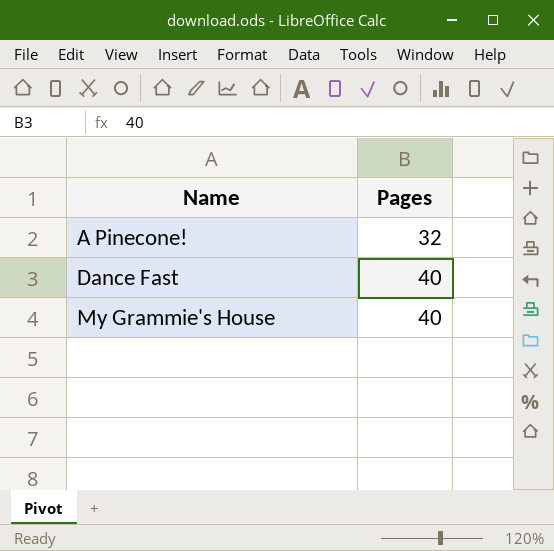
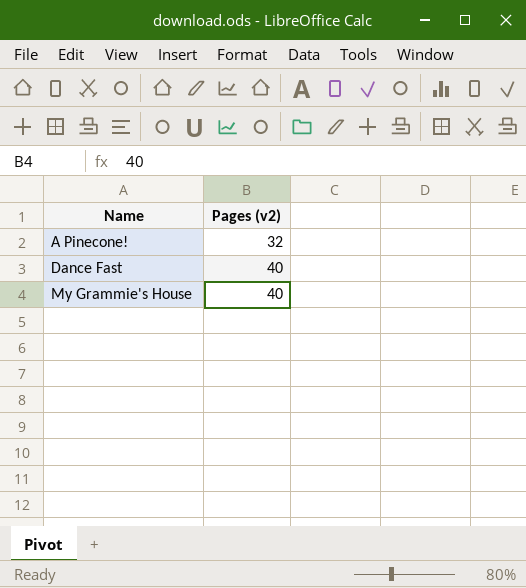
column name: Pages -> Pages (v2)

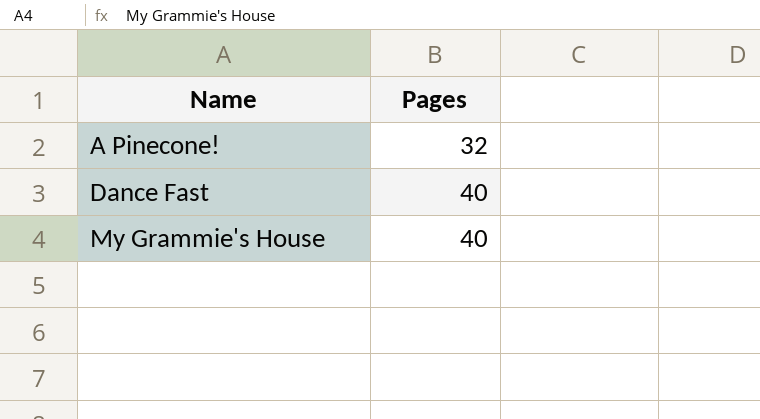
column name: Pages (v2) -> Pages

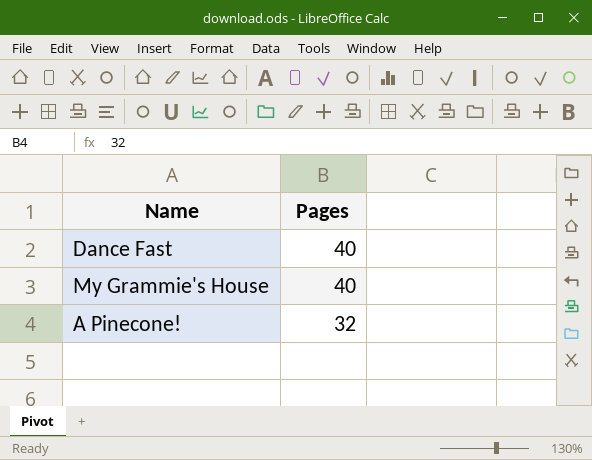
row order: Name ascending -> Pages descending

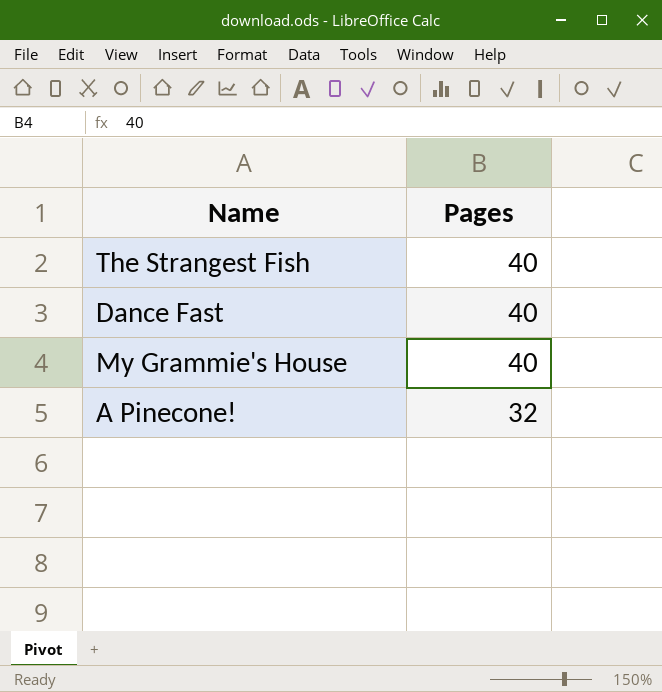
row The Strangest Fish: none -> 40

